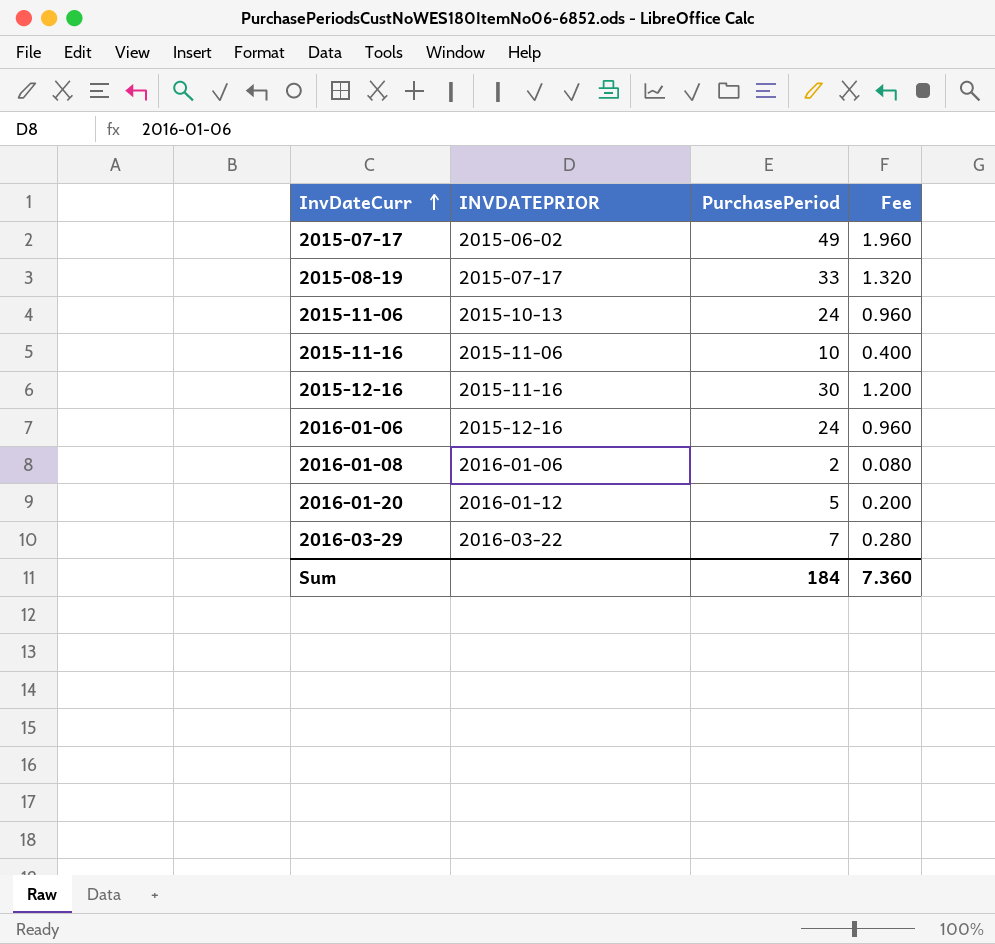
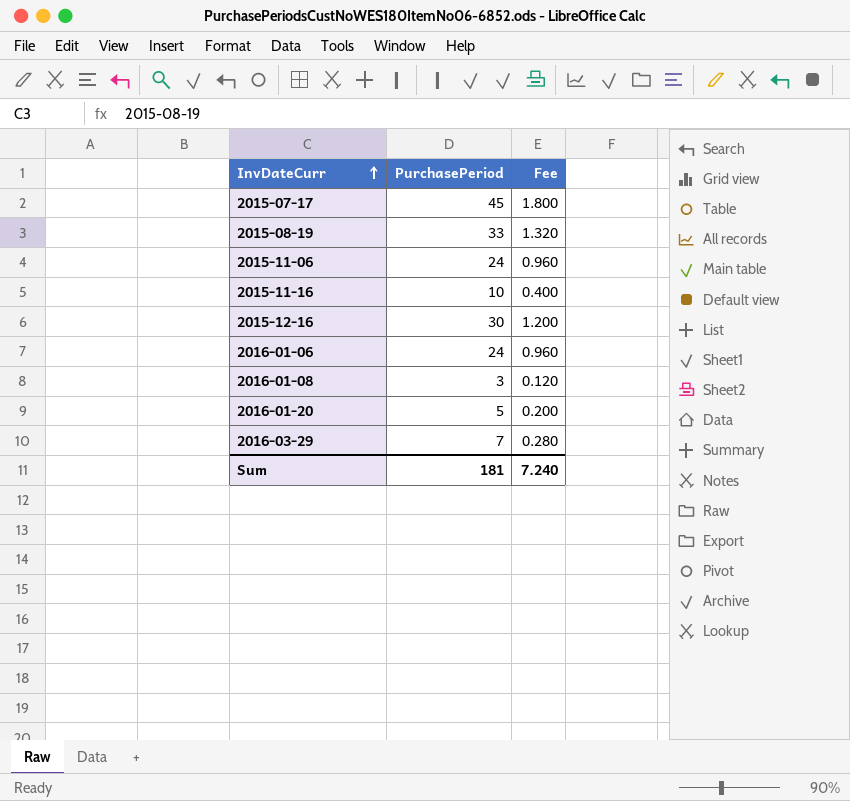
column INVDATEPRIOR | position: 2 -> none
2015-07-17 | PurchasePeriod: 49 -> 45
2015-07-17 | Fee: 1.960 -> 1.800
2016-01-08 | PurchasePeriod: 2 -> 3
2016-01-08 | Fee: 0.080 -> 0.120
Sum | PurchasePeriod: 184 -> 181
Sum | Fee: 7.360 -> 7.240

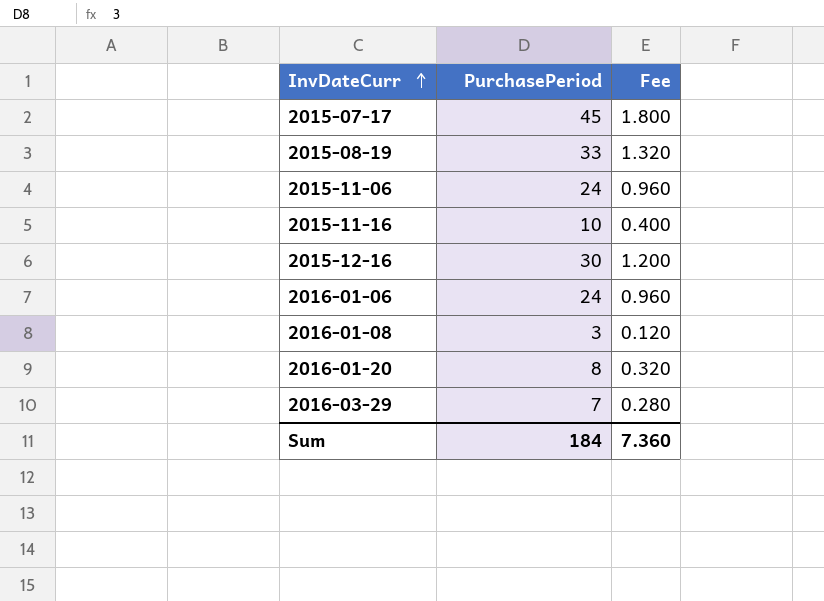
2016-01-20 | PurchasePeriod: 5 -> 8
2016-01-20 | Fee: 0.200 -> 0.320
Sum | PurchasePeriod: 181 -> 184
Sum | Fee: 7.240 -> 7.360

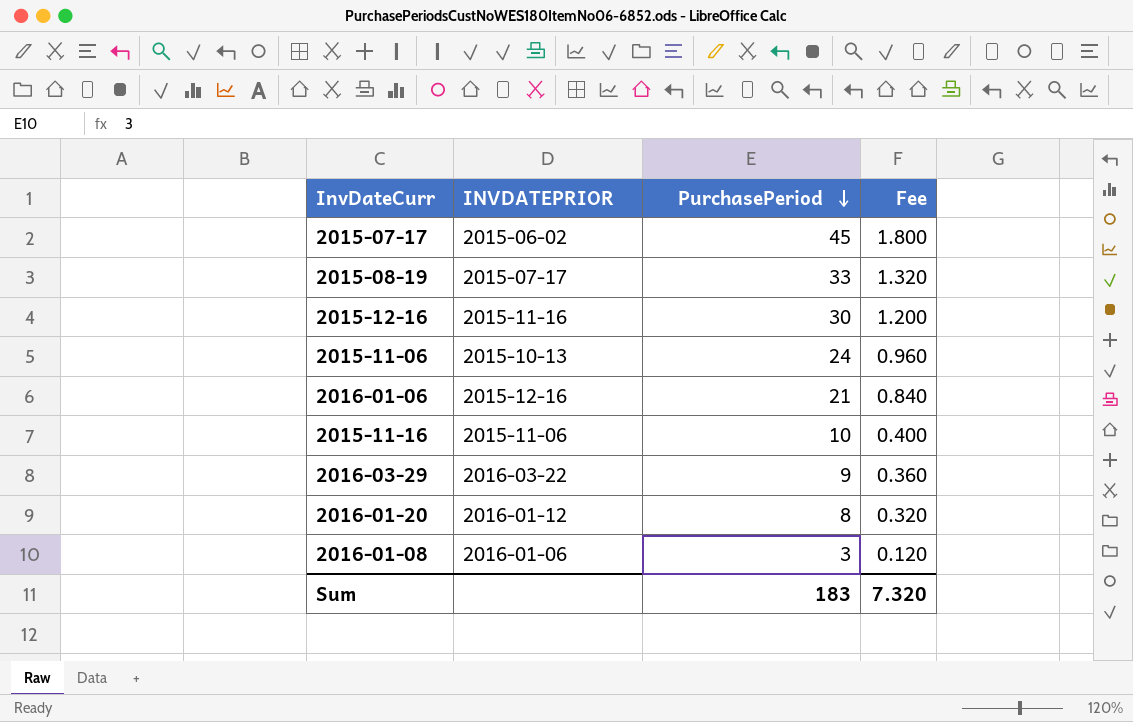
row order: InvDateCurr ascending -> PurchasePeriod descending
column INVDATEPRIOR | position: none -> 2
2016-01-06 | PurchasePeriod: 24 -> 21
2016-01-06 | Fee: 0.960 -> 0.840
2016-03-29 | PurchasePeriod: 7 -> 9
2016-03-29 | Fee: 0.280 -> 0.360
Sum | PurchasePeriod: 184 -> 183
Sum | Fee: 7.360 -> 7.320

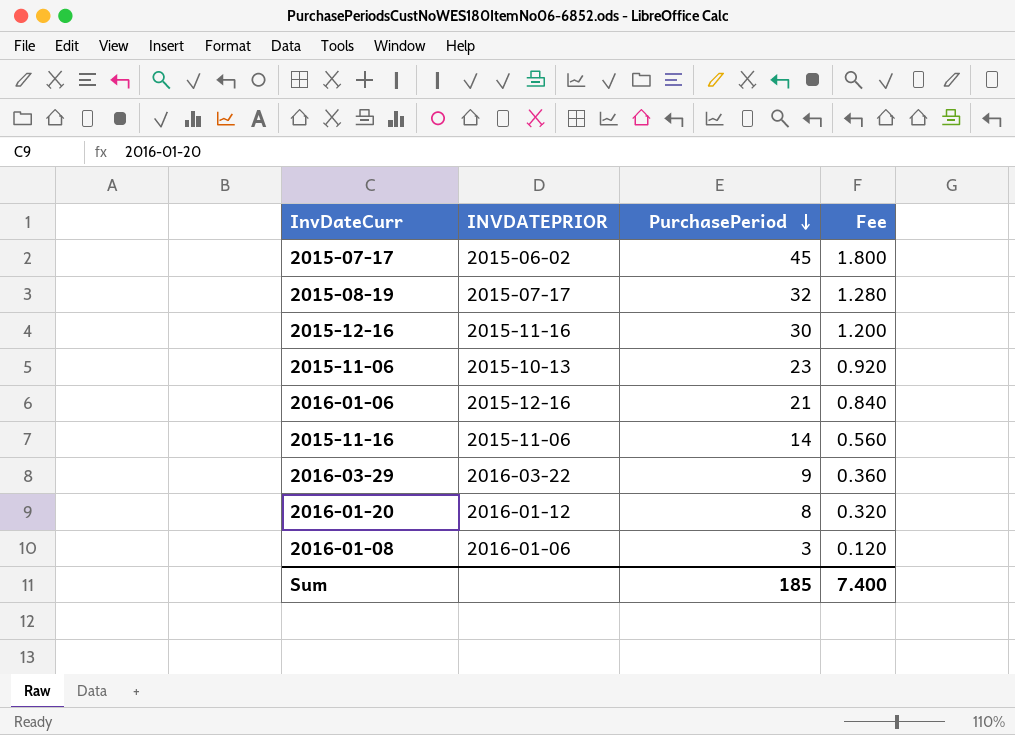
2015-08-19 | PurchasePeriod: 33 -> 32
2015-08-19 | Fee: 1.320 -> 1.280
2015-11-06 | PurchasePeriod: 24 -> 23
2015-11-06 | Fee: 0.960 -> 0.920
2015-11-16 | PurchasePeriod: 10 -> 14
2015-11-16 | Fee: 0.400 -> 0.560
Sum | PurchasePeriod: 183 -> 185
Sum | Fee: 7.320 -> 7.400

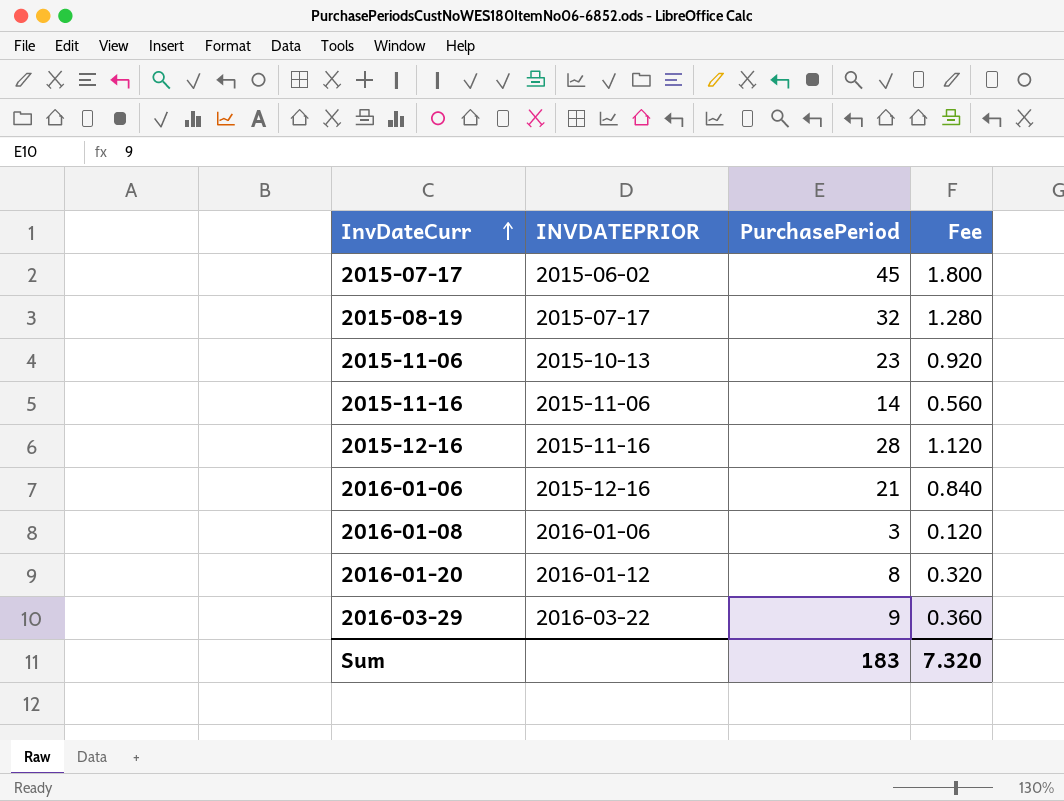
row order: PurchasePeriod descending -> InvDateCurr ascending
2015-12-16 | PurchasePeriod: 30 -> 28
2015-12-16 | Fee: 1.200 -> 1.120
Sum | PurchasePeriod: 185 -> 183
Sum | Fee: 7.400 -> 7.320

